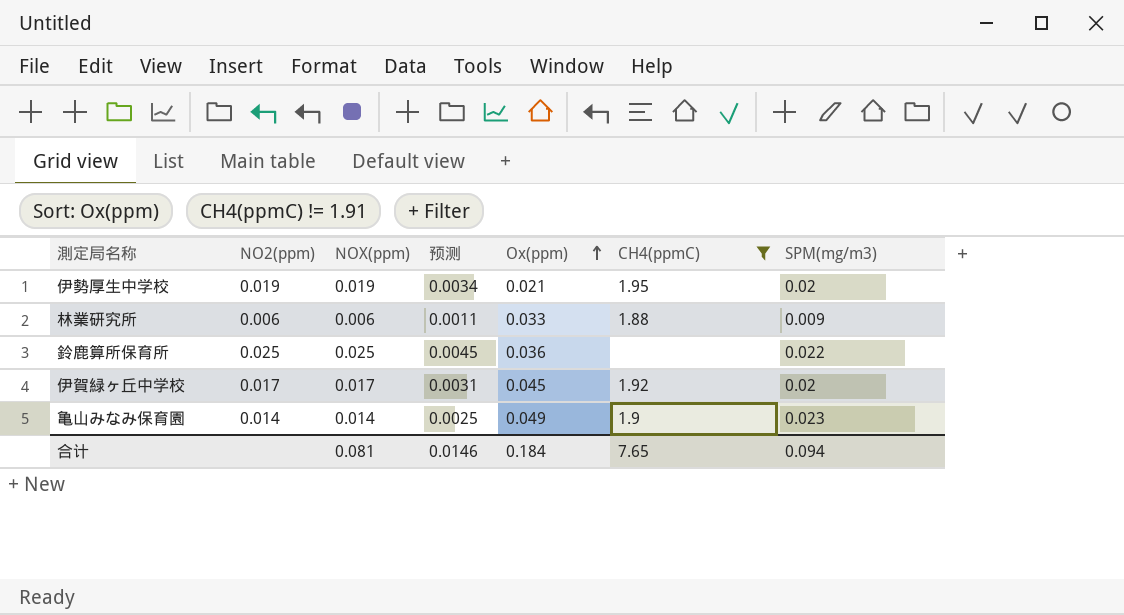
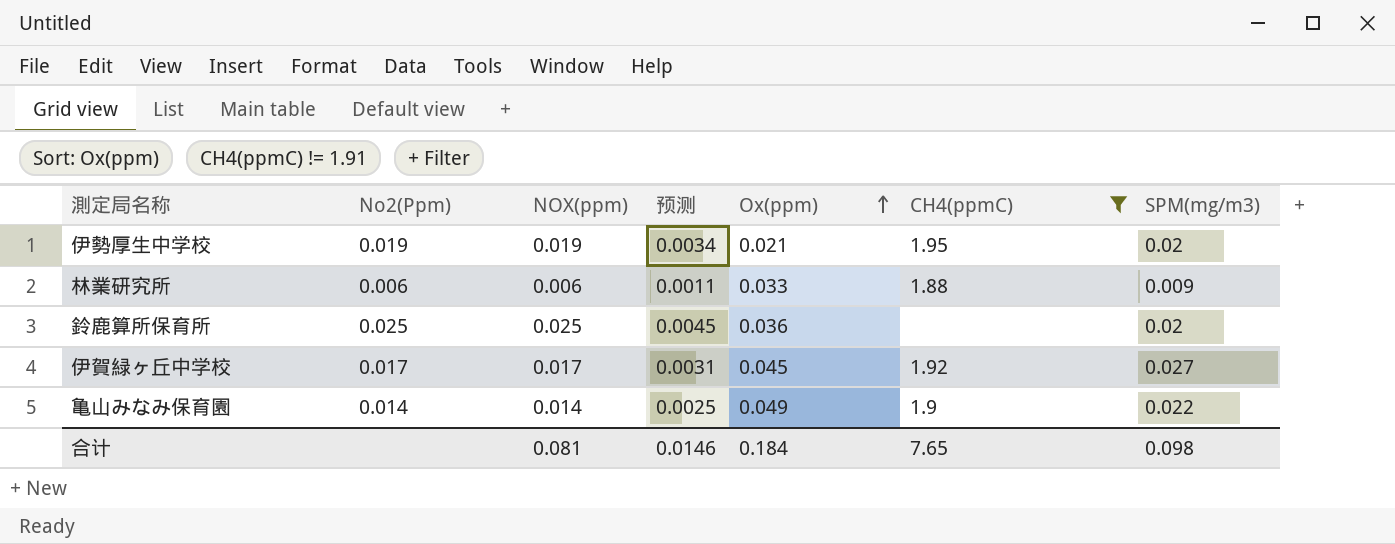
column name: NO2(ppm) -> No2(Ppm)
鈴鹿算所保育所 | SPM(mg/m3): 0.022 -> 0.02
伊賀緑ヶ丘中学校 | SPM(mg/m3): 0.02 -> 0.027
亀山みなみ保育園 | SPM(mg/m3): 0.023 -> 0.022
合计 | SPM(mg/m3): 0.094 -> 0.098

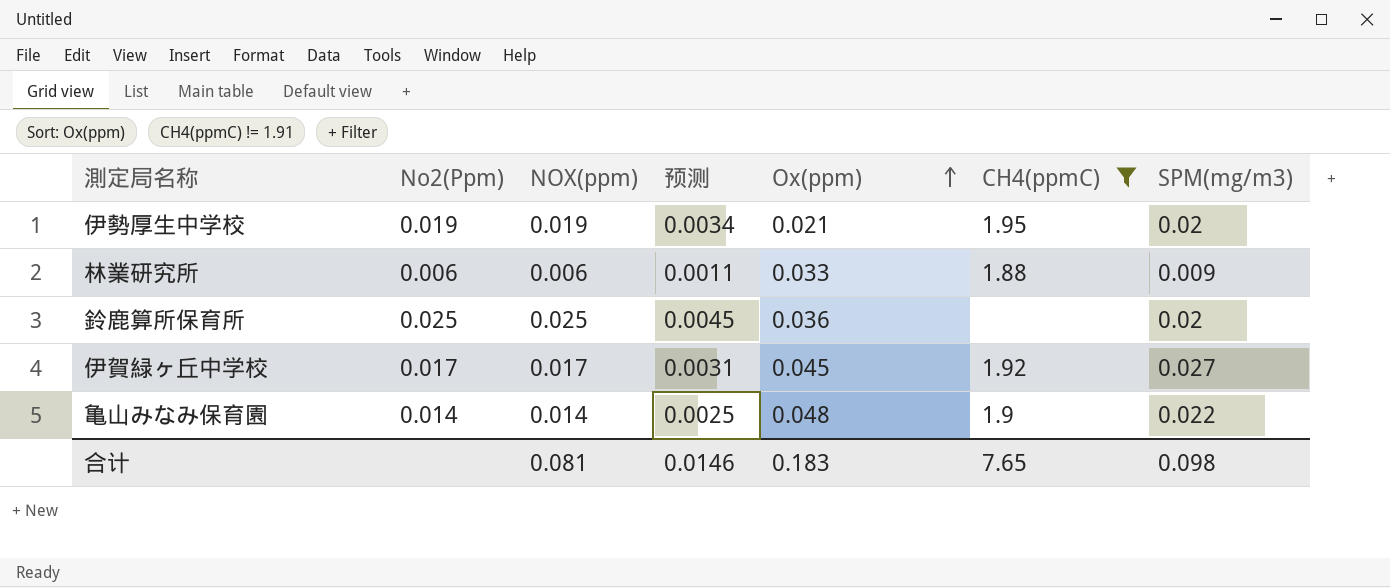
亀山みなみ保育園 | Ox(ppm): 0.049 -> 0.048
合计 | Ox(ppm): 0.184 -> 0.183

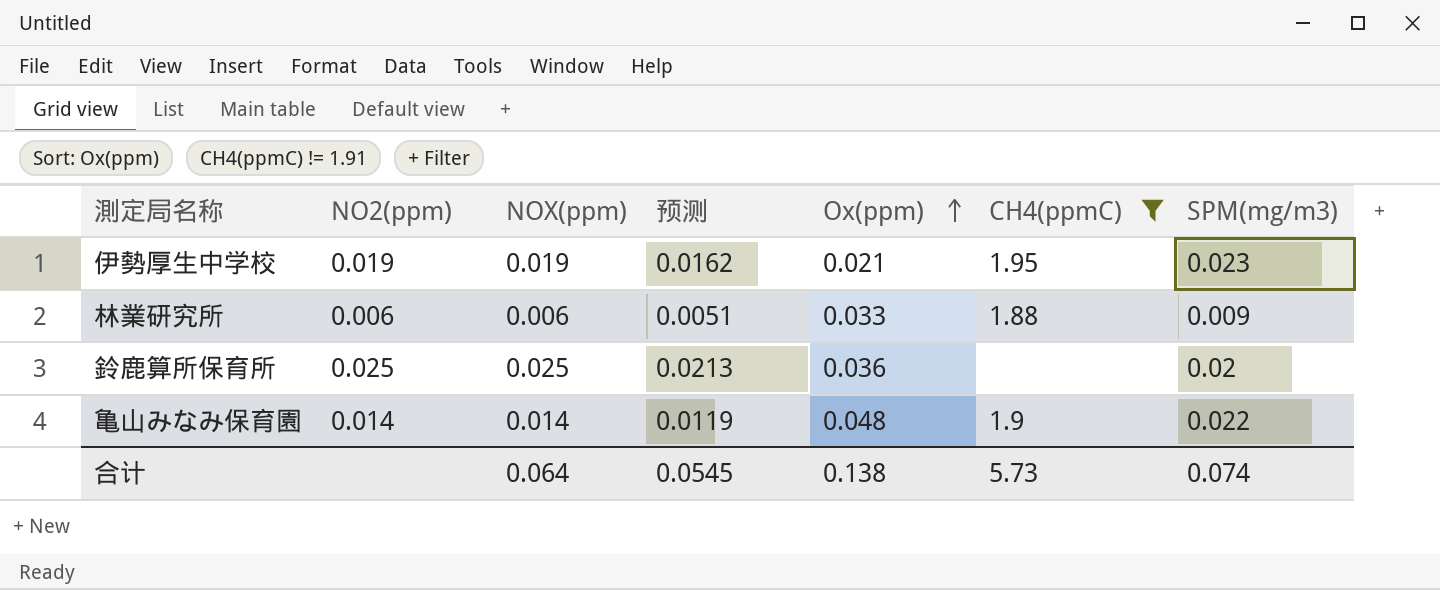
column name: No2(Ppm) -> NO2(ppm)
column 预测 | formula: [NOX(ppm)] * 0.18 -> [NOX(ppm)] * 0.85
row 伊賀緑ヶ丘中学校: 0.017 | 0.017 | 0.0031 | 0.045 | 1.92 | 0.027 -> none
伊勢厚生中学校 | SPM(mg/m3): 0.02 -> 0.023
合计 | NOX(ppm): 0.081 -> 0.064
合计 | 预测: 0.0146 -> 0.0545
合计 | Ox(ppm): 0.183 -> 0.138
合计 | CH4(ppmC): 7.65 -> 5.73
合计 | SPM(mg/m3): 0.098 -> 0.074

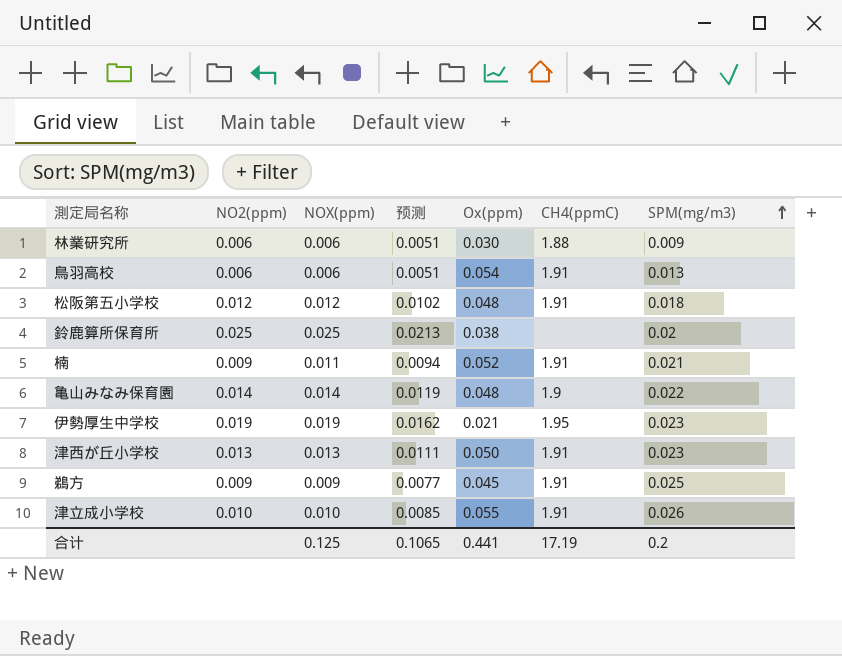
filter: CH4(ppmC) != 1.91 -> none
row order: Ox(ppm) ascending -> SPM(mg/m3) ascending
林業研究所 | Ox(ppm): 0.033 -> 0.030
鈴鹿算所保育所 | Ox(ppm): 0.036 -> 0.038
合计 | NOX(ppm): 0.064 -> 0.125
合计 | 预测: 0.0545 -> 0.1065
合计 | Ox(ppm): 0.138 -> 0.441
合计 | CH4(ppmC): 5.73 -> 17.19
合计 | SPM(mg/m3): 0.074 -> 0.2

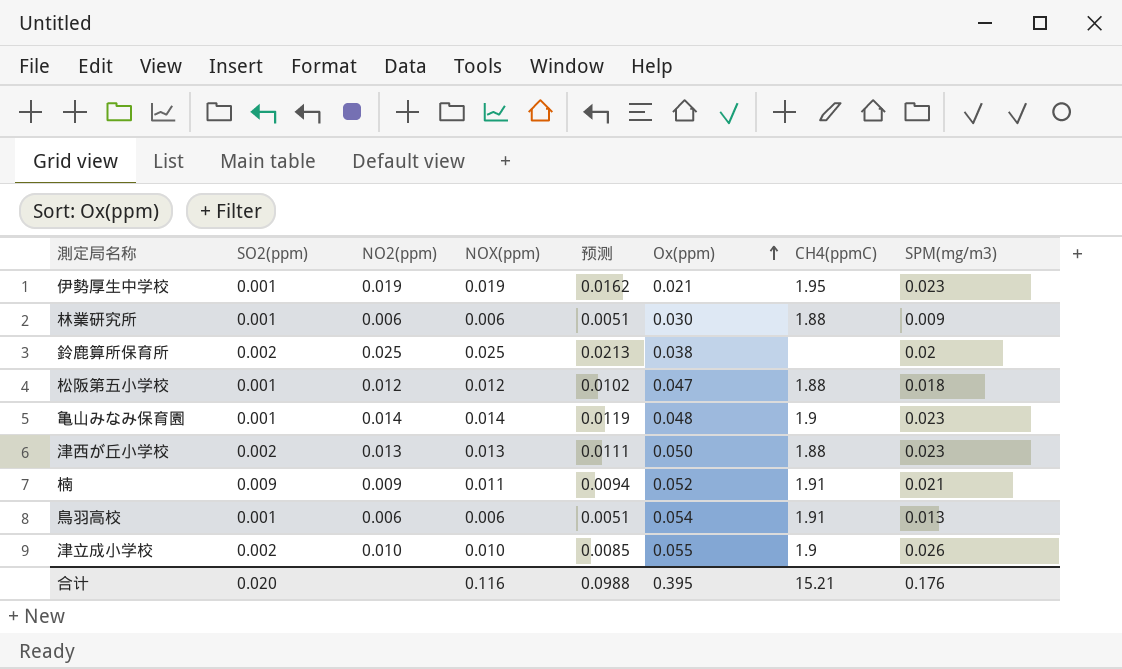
row order: SPM(mg/m3) ascending -> Ox(ppm) ascending
column SO2(ppm) | position: none -> 2
row 鵜方: 0.009 | 0.009 | 0.0077 | 0.045 | 1.91 | 0.025 -> none
松阪第五小学校 | Ox(ppm): 0.048 -> 0.047
松阪第五小学校 | CH4(ppmC): 1.91 -> 1.88
亀山みなみ保育園 | SPM(mg/m3): 0.022 -> 0.023
津西が丘小学校 | CH4(ppmC): 1.91 -> 1.88
津立成小学校 | CH4(ppmC): 1.91 -> 1.9
合计 | NOX(ppm): 0.125 -> 0.116
合计 | 预测: 0.1065 -> 0.0988
合计 | Ox(ppm): 0.441 -> 0.395
合计 | CH4(ppmC): 17.19 -> 15.21
合计 | SPM(mg/m3): 0.2 -> 0.176

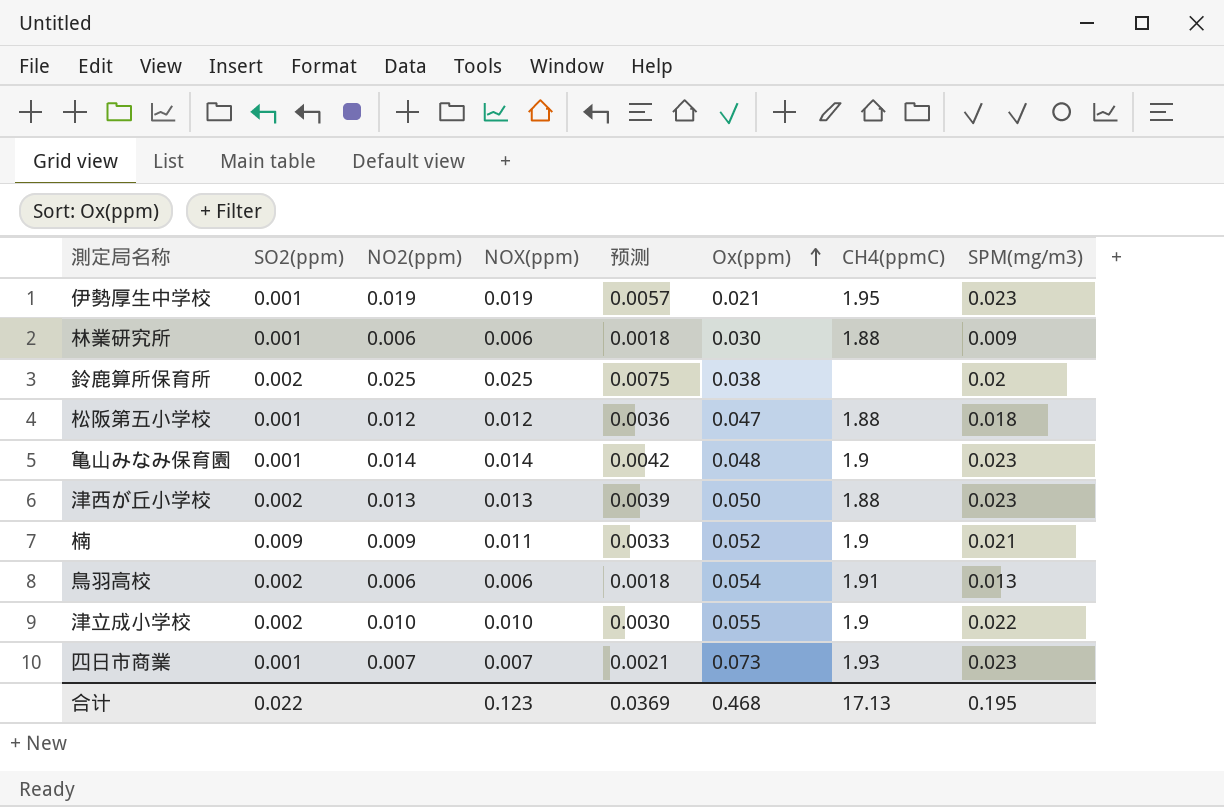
column 预测 | formula: [NOX(ppm)] * 0.85 -> [NOX(ppm)] * 0.3
楠 | CH4(ppmC): 1.91 -> 1.9
鳥羽高校 | SO2(ppm): 0.001 -> 0.002
津立成小学校 | SPM(mg/m3): 0.026 -> 0.022
row 四日市商業: none -> 0.001 | 0.007 | 0.007 | 0.0021 | 0.073 | 1.93 | 0.023
合计 | SO2(ppm): 0.020 -> 0.022
合计 | NOX(ppm): 0.116 -> 0.123
合计 | 预测: 0.0988 -> 0.0369
合计 | Ox(ppm): 0.395 -> 0.468
合计 | CH4(ppmC): 15.21 -> 17.13
合计 | SPM(mg/m3): 0.176 -> 0.195

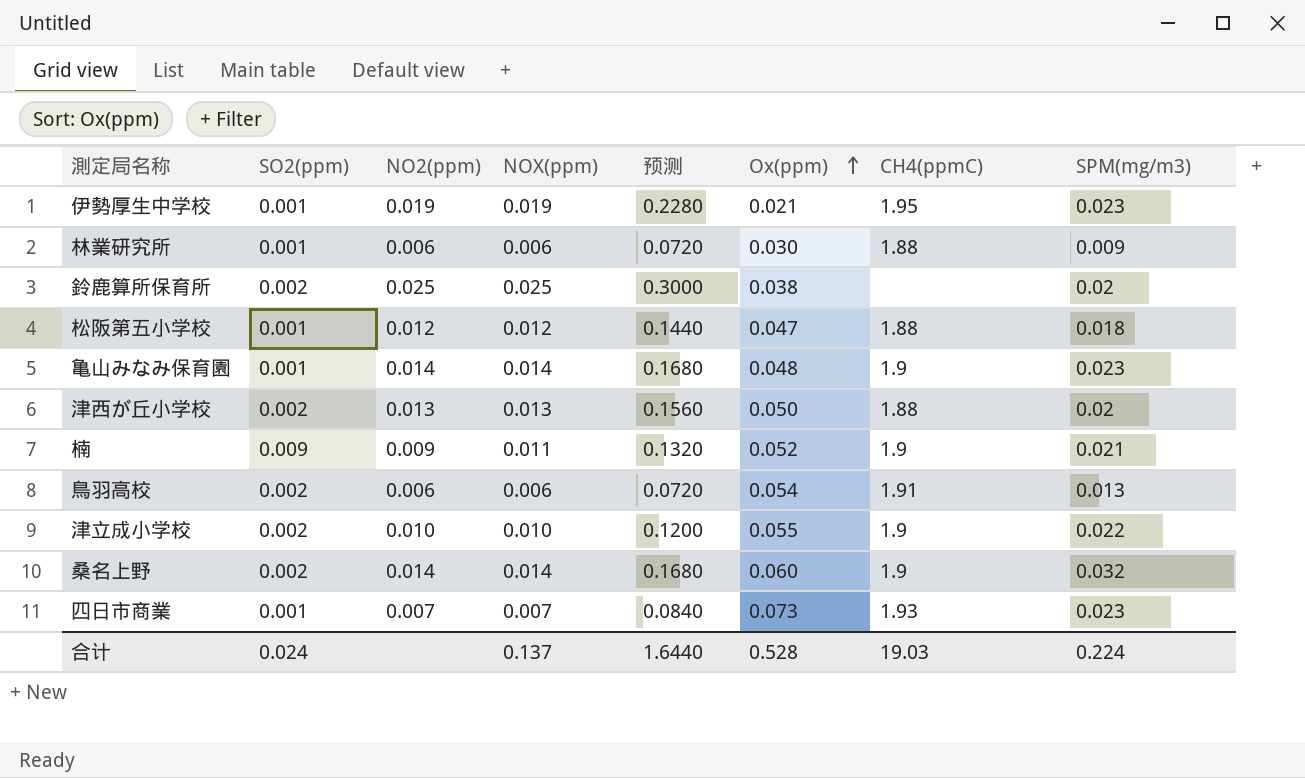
column 预测 | formula: [NOX(ppm)] * 0.3 -> [NOX(ppm)] * 12
津西が丘小学校 | SPM(mg/m3): 0.023 -> 0.02
row 桑名上野: none -> 0.002 | 0.014 | 0.014 | 0.1680 | 0.060 | 1.9 | 0.032
合计 | SO2(ppm): 0.022 -> 0.024
合计 | NOX(ppm): 0.123 -> 0.137
合计 | 预测: 0.0369 -> 1.6440
合计 | Ox(ppm): 0.468 -> 0.528
合计 | CH4(ppmC): 17.13 -> 19.03
合计 | SPM(mg/m3): 0.195 -> 0.224

